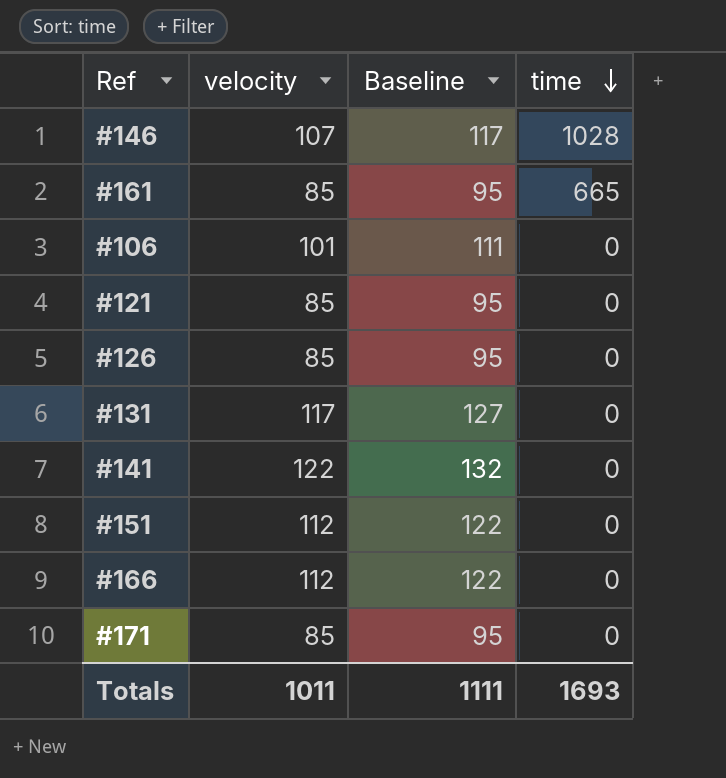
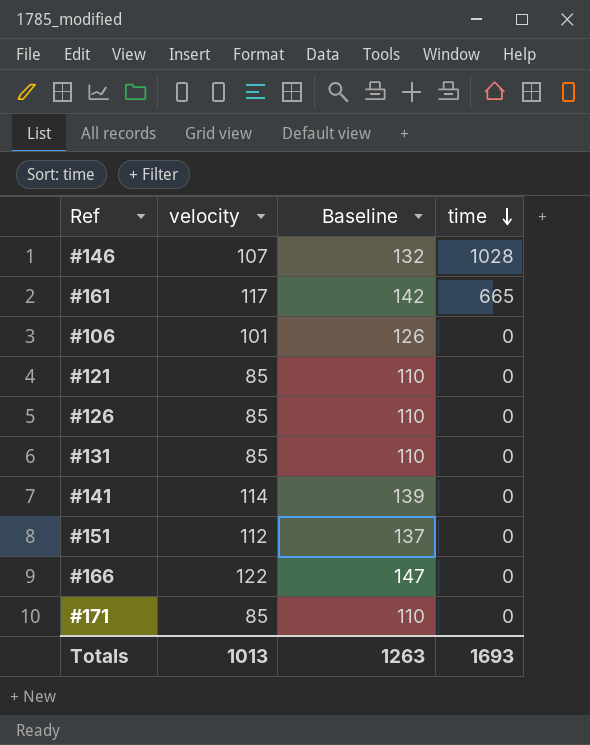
column Baseline | formula: [velocity] + 10 -> [velocity] + 25
#161 | velocity: 85 -> 117
#131 | velocity: 117 -> 85
#141 | velocity: 122 -> 114
#166 | velocity: 112 -> 122
Totals | velocity: 1011 -> 1013
Totals | Baseline: 1111 -> 1263

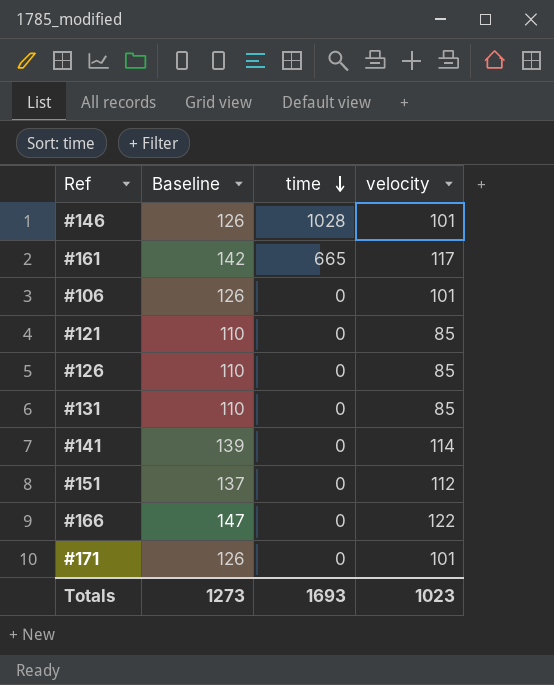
column velocity | position: 2 -> 4
#146 | Baseline: 132 -> 126
#146 | velocity: 107 -> 101
#171 | Baseline: 110 -> 126
#171 | velocity: 85 -> 101
Totals | Baseline: 1263 -> 1273
Totals | velocity: 1013 -> 1023

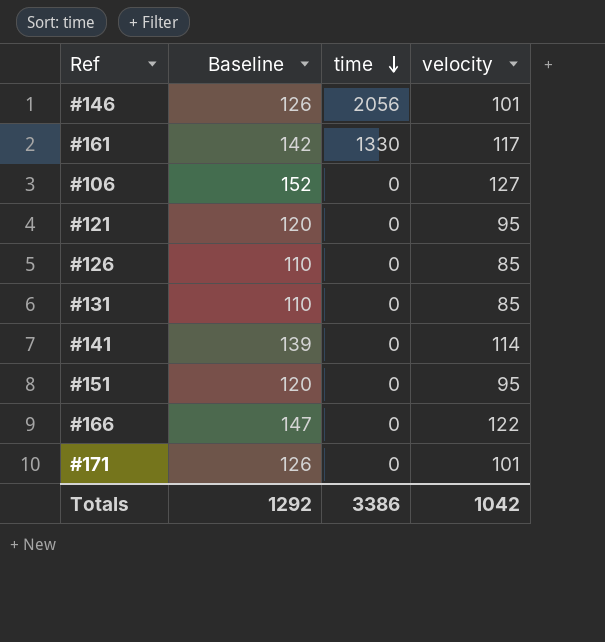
#146 | time: 1028 -> 2056
#161 | time: 665 -> 1330
#106 | Baseline: 126 -> 152
#106 | velocity: 101 -> 127
#121 | Baseline: 110 -> 120
#121 | velocity: 85 -> 95
#151 | Baseline: 137 -> 120
#151 | velocity: 112 -> 95
Totals | Baseline: 1273 -> 1292
Totals | time: 1693 -> 3386
Totals | velocity: 1023 -> 1042

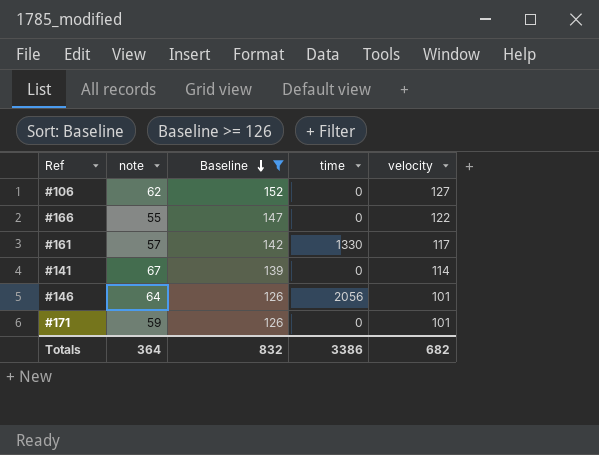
filter: none -> Baseline >= 126
row order: time descending -> Baseline descending
column note | position: none -> 2
Totals | Baseline: 1292 -> 832
Totals | velocity: 1042 -> 682

